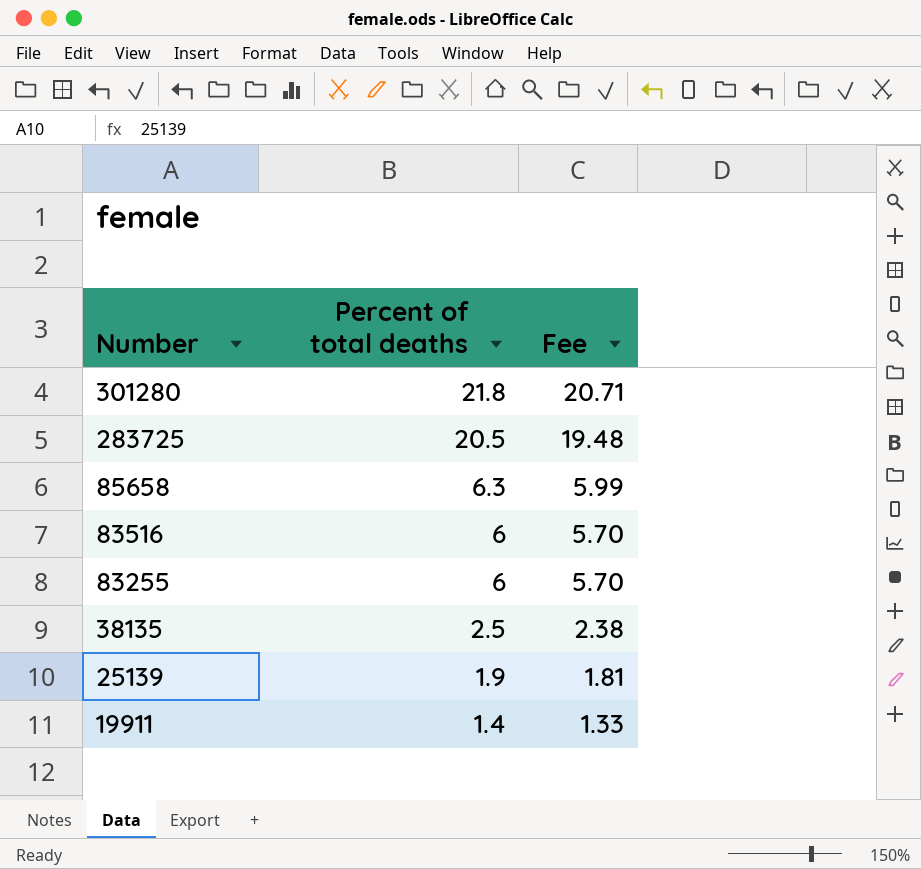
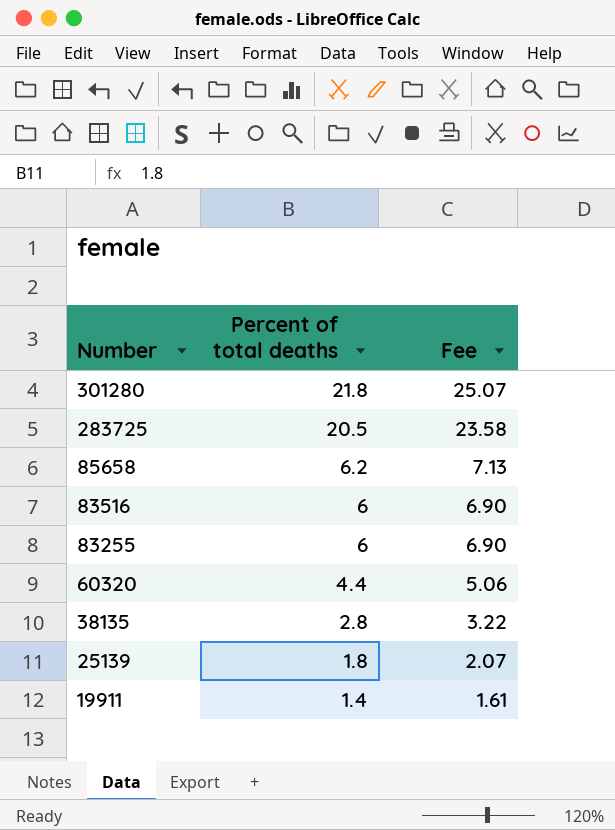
column Fee | formula: [Percent of total deaths] * 0.95 -> [Percent of total deaths] * 1.15
85658 | Percent of total deaths: 6.3 -> 6.2
row 60320: none -> 4.4 | 5.06
38135 | Percent of total deaths: 2.5 -> 2.8
25139 | Percent of total deaths: 1.9 -> 1.8

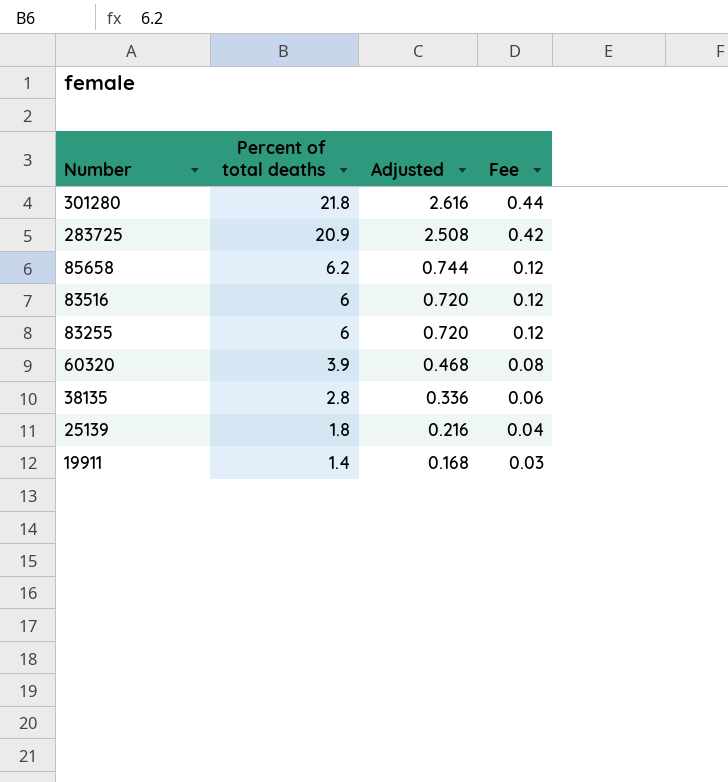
column Adjusted | formula: none -> [Percent of total deaths] * 0.12
column Fee | formula: [Percent of total deaths] * 1.15 -> [Percent of total deaths] * 0.02
283725 | Percent of total deaths: 20.5 -> 20.9
60320 | Percent of total deaths: 4.4 -> 3.9

